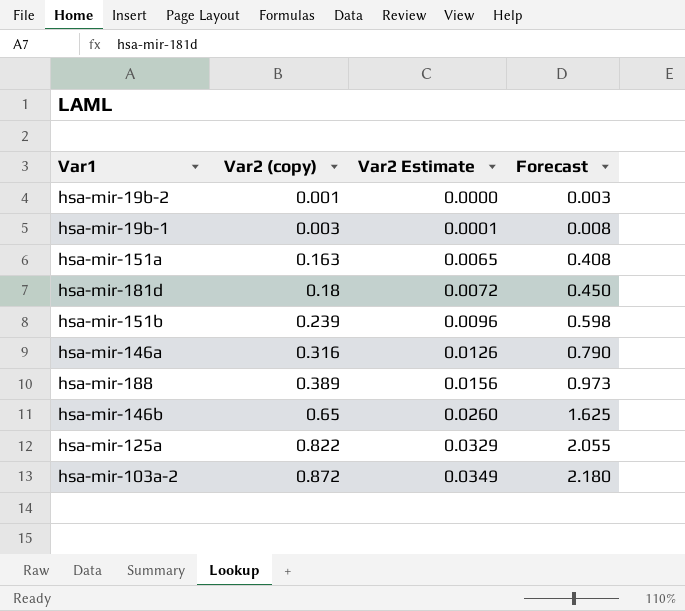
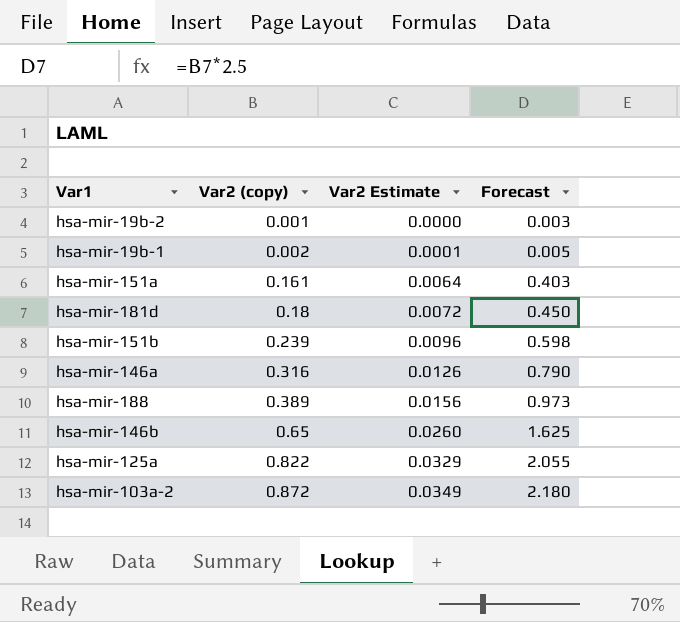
hsa-mir-19b-1 | Var2 (copy): 0.003 -> 0.002
hsa-mir-19b-1 | Forecast: 0.008 -> 0.005
hsa-mir-151a | Var2 (copy): 0.163 -> 0.161
hsa-mir-151a | Var2 Estimate: 0.0065 -> 0.0064
hsa-mir-151a | Forecast: 0.408 -> 0.403

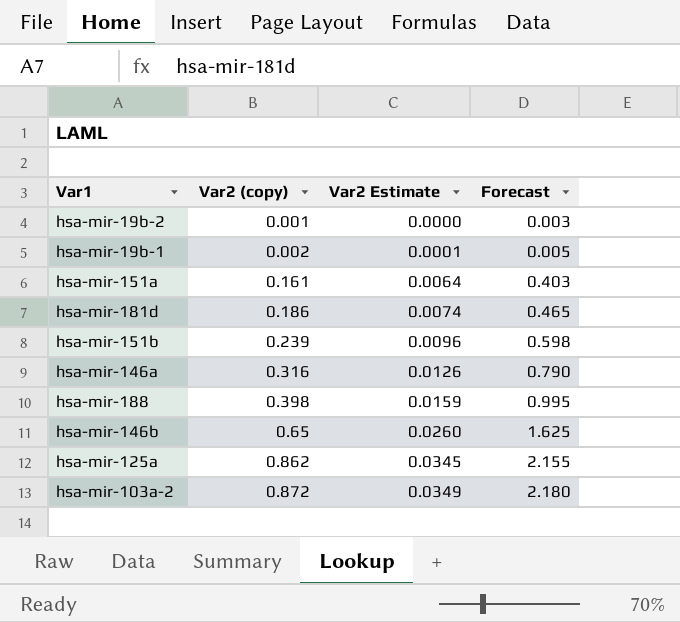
hsa-mir-181d | Var2 (copy): 0.18 -> 0.186
hsa-mir-181d | Var2 Estimate: 0.0072 -> 0.0074
hsa-mir-181d | Forecast: 0.450 -> 0.465
hsa-mir-188 | Var2 (copy): 0.389 -> 0.398
hsa-mir-188 | Var2 Estimate: 0.0156 -> 0.0159
hsa-mir-188 | Forecast: 0.973 -> 0.995
hsa-mir-125a | Var2 (copy): 0.822 -> 0.862
hsa-mir-125a | Var2 Estimate: 0.0329 -> 0.0345
hsa-mir-125a | Forecast: 2.055 -> 2.155

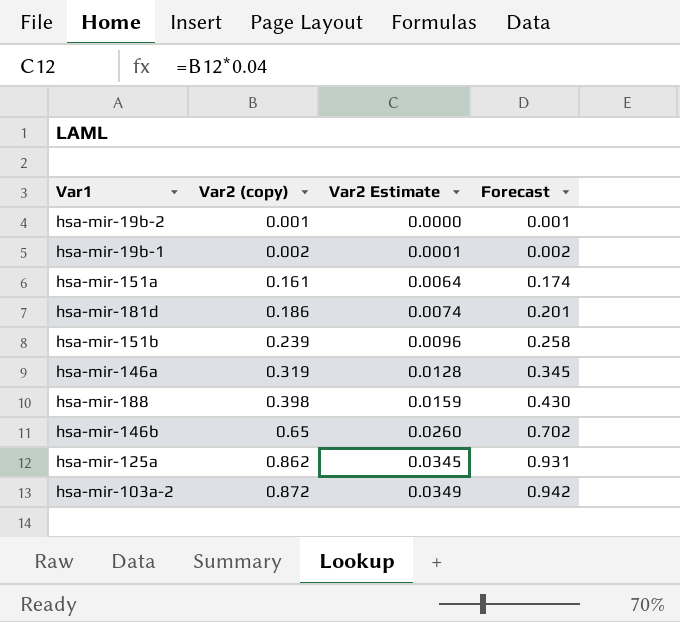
column Forecast | formula: [Var2 (copy)] * 2.5 -> [Var2 (copy)] * 1.08
hsa-mir-146a | Var2 (copy): 0.316 -> 0.319
hsa-mir-146a | Var2 Estimate: 0.0126 -> 0.0128

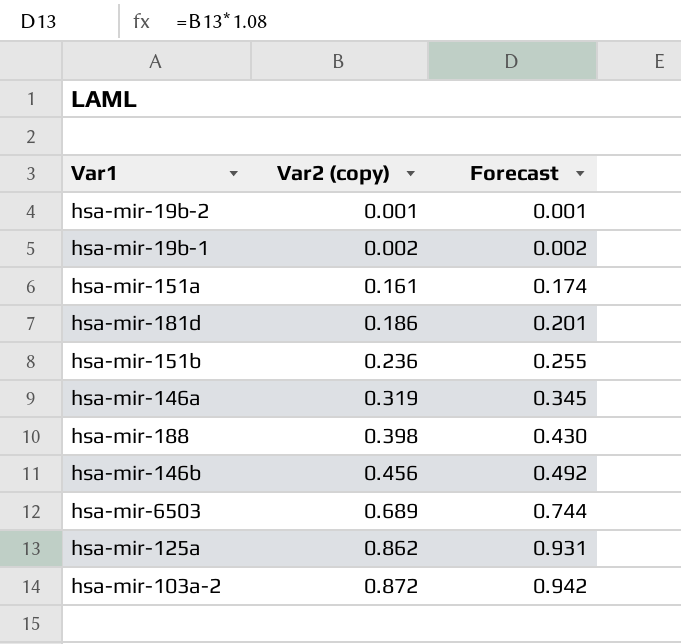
column Var2 Estimate | formula: [Var2 (copy)] * 0.04 -> none
hsa-mir-151b | Var2 (copy): 0.239 -> 0.236
hsa-mir-151b | Forecast: 0.258 -> 0.255
hsa-mir-146b | Var2 (copy): 0.65 -> 0.456
hsa-mir-146b | Forecast: 0.702 -> 0.492
row hsa-mir-6503: none -> 0.689 | 0.744

